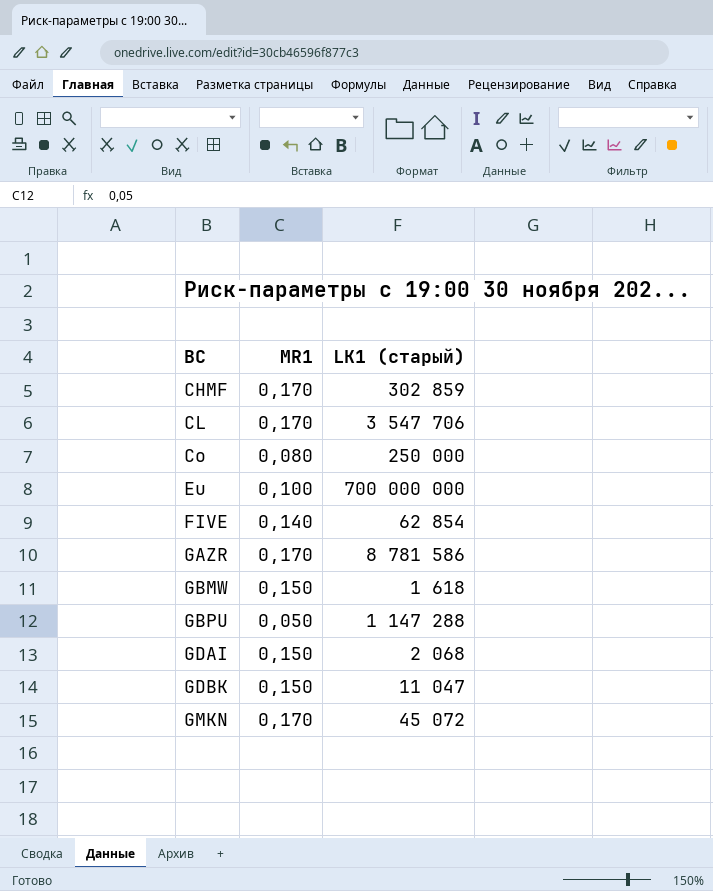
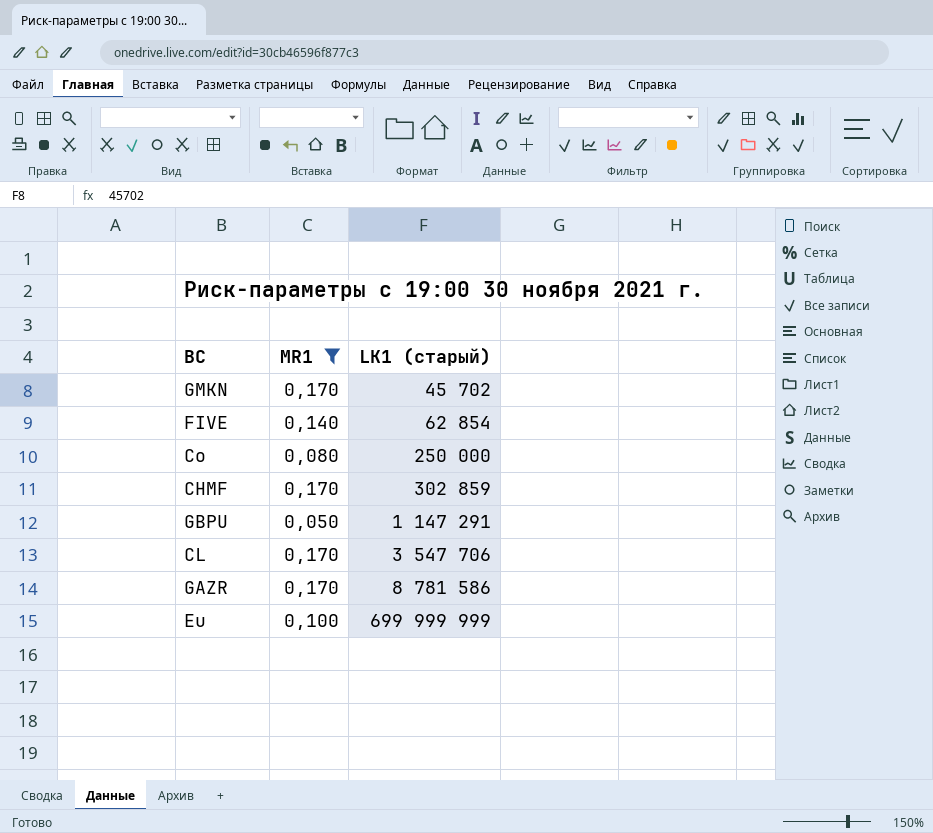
filter: none -> MR1 != 0,150
row order: BC ascending -> LK1 (старый) ascending
GMKN | LK1 (старый): 45 072 -> 45 702
GBPU | LK1 (старый): 1 147 288 -> 1 147 291
Eu | LK1 (старый): 700 000 000 -> 699 999 999

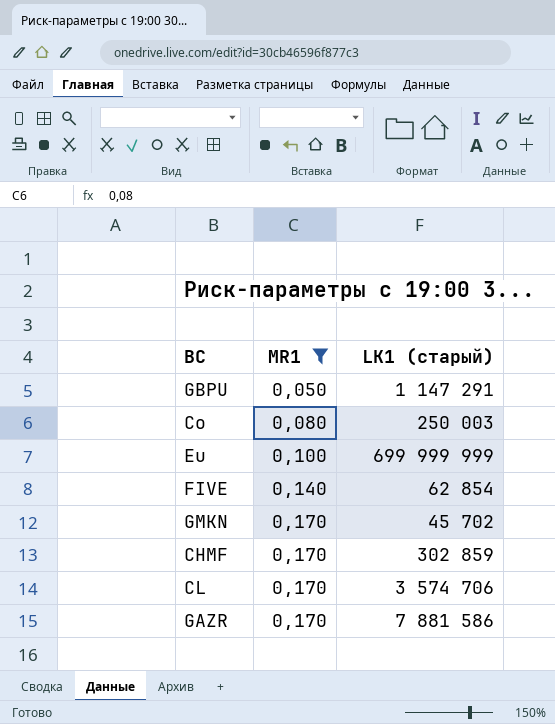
row order: LK1 (старый) ascending -> MR1 ascending
Co | LK1 (старый): 250 000 -> 250 003
CL | LK1 (старый): 3 547 706 -> 3 574 706
GAZR | LK1 (старый): 8 781 586 -> 7 881 586

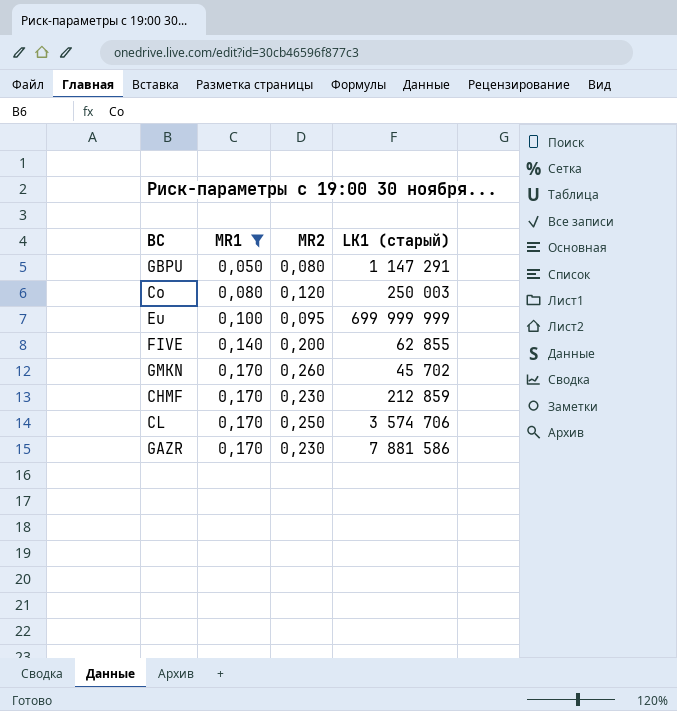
column MR2 | position: none -> 3
FIVE | LK1 (старый): 62 854 -> 62 855
CHMF | LK1 (старый): 302 859 -> 212 859

